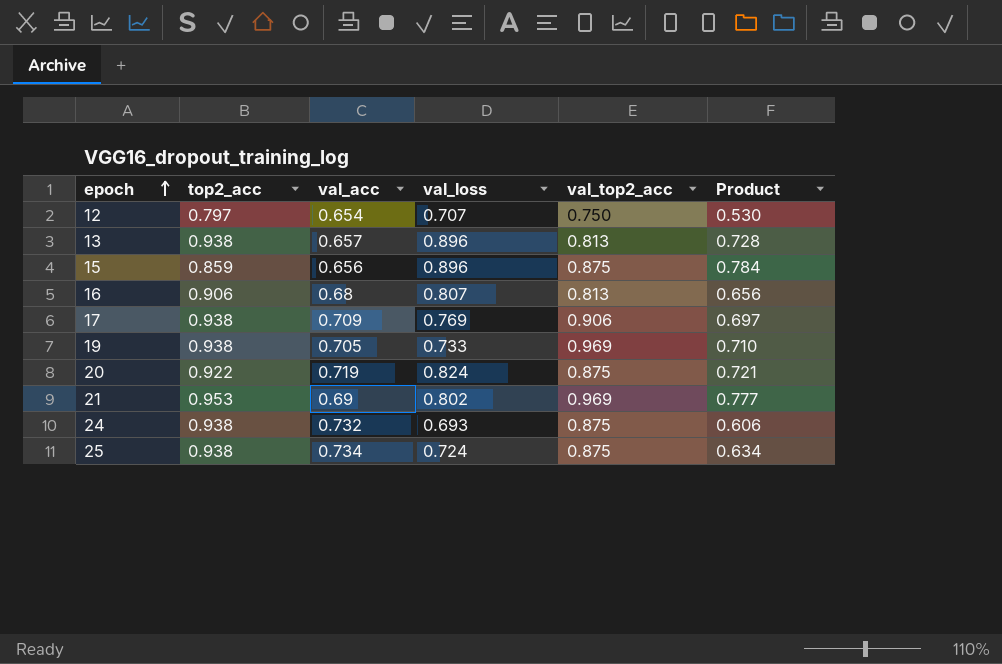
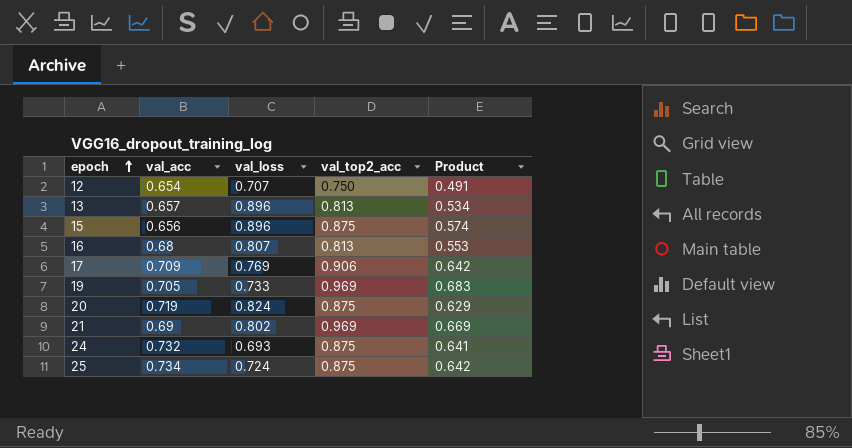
column top2_acc | position: 2 -> none
column Product | formula: [val_loss] * [val_top2_acc] -> [val_acc] * [val_top2_acc]

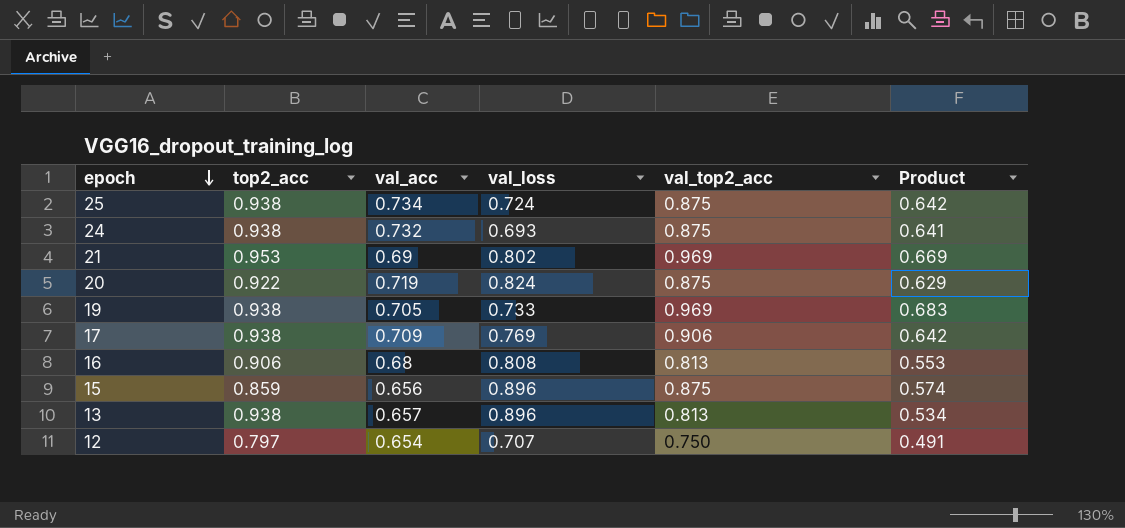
row order: epoch ascending -> epoch descending
column top2_acc | position: none -> 2
16 | val_loss: 0.807 -> 0.808

